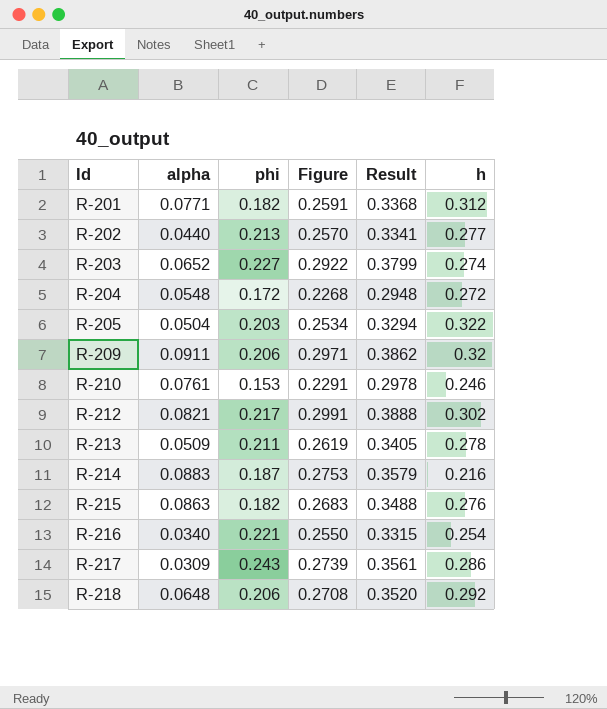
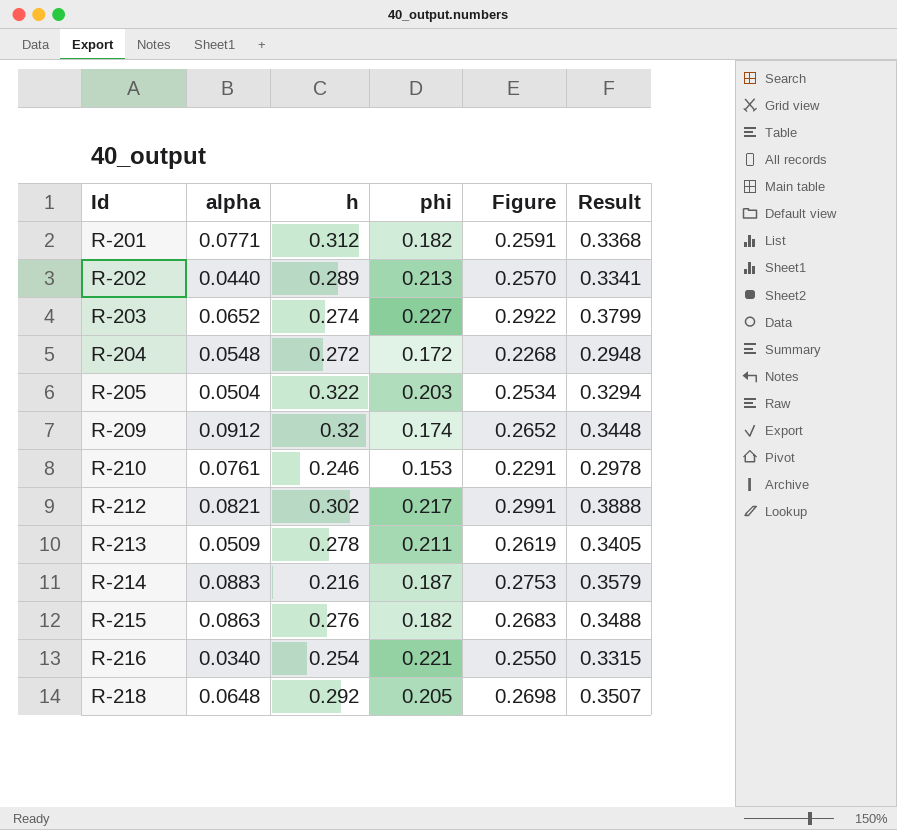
column h | position: 6 -> 3
row R-217: 0.0309 | 0.243 | 0.2739 | 0.3561 | 0.286 -> none
R-202 | h: 0.277 -> 0.289
R-209 | alpha: 0.0911 -> 0.0912
R-209 | phi: 0.206 -> 0.174
R-209 | Figure: 0.2971 -> 0.2652
R-209 | Result: 0.3862 -> 0.3448
R-218 | phi: 0.206 -> 0.205
R-218 | Figure: 0.2708 -> 0.2698
R-218 | Result: 0.3520 -> 0.3507

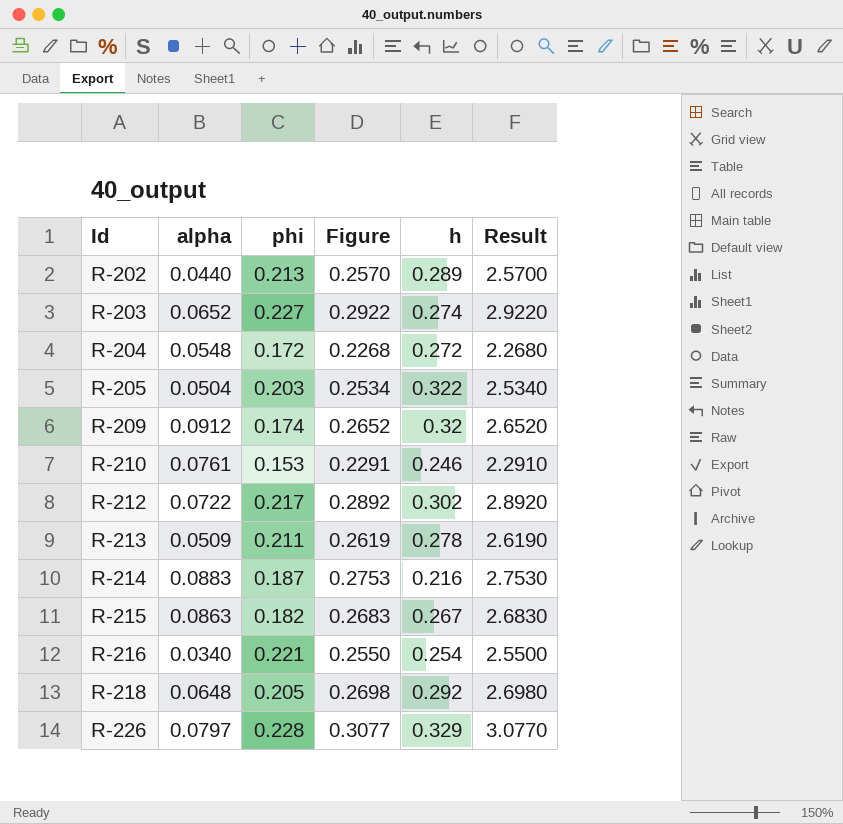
column h | position: 3 -> 5
column Result | formula: [Figure] * 1.3 -> [Figure] * 10
row R-201: 0.0771 | 0.312 | 0.182 | 0.2591 | 0.3368 -> none
R-212 | alpha: 0.0821 -> 0.0722
R-212 | Figure: 0.2991 -> 0.2892
R-215 | h: 0.276 -> 0.267
row R-226: none -> 0.0797 | 0.228 | 0.3077 | 0.329 | 3.0770

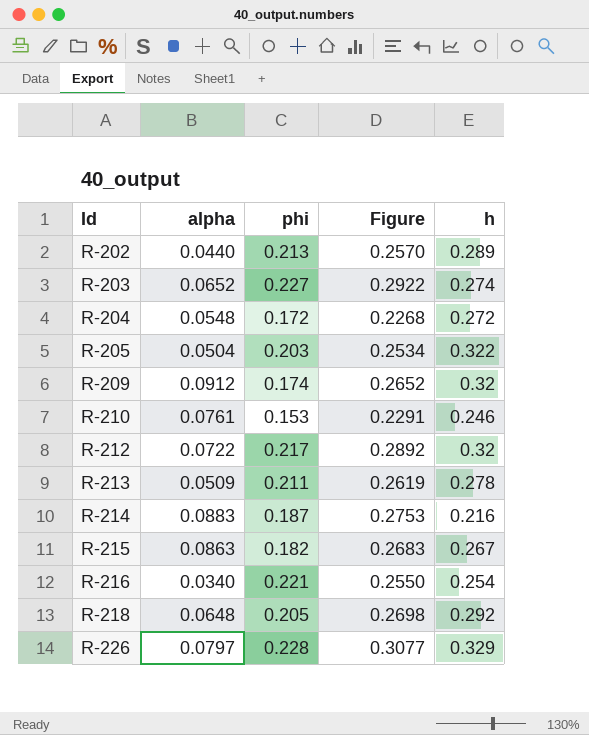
column Result | formula: [Figure] * 10 -> none
R-212 | h: 0.302 -> 0.32

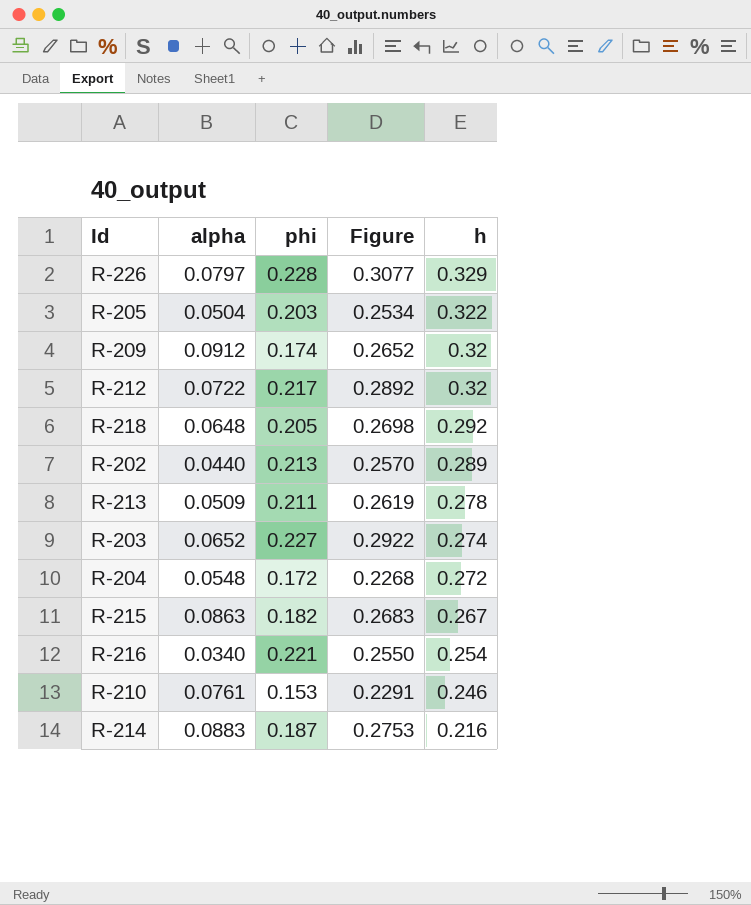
row order: Id ascending -> h descending

